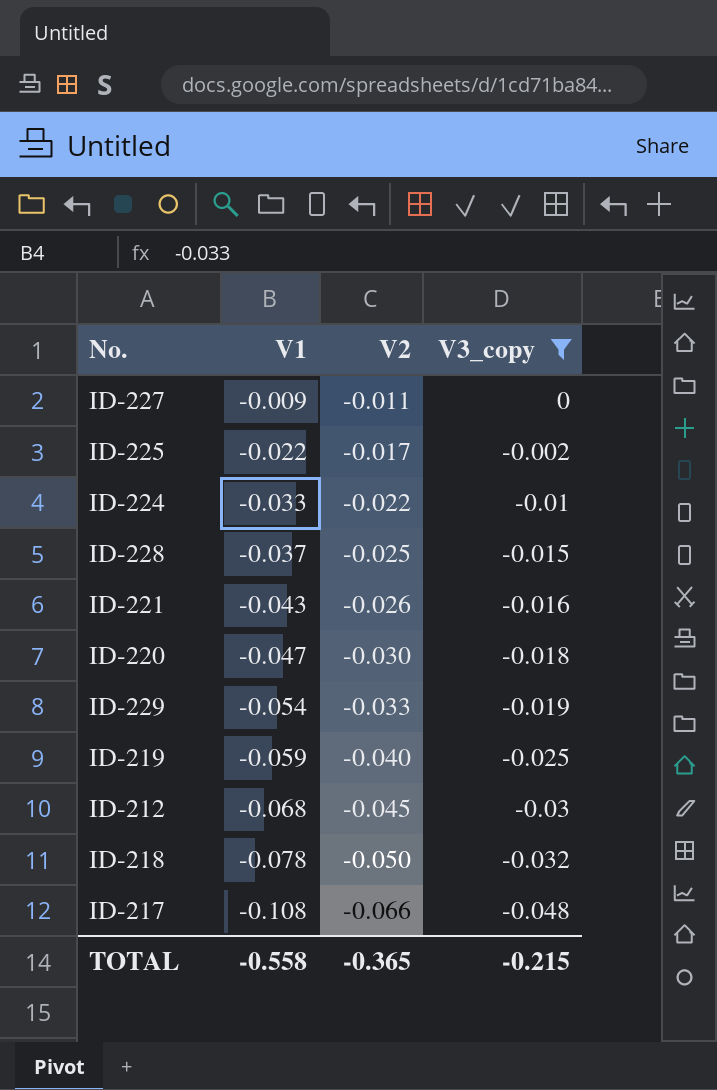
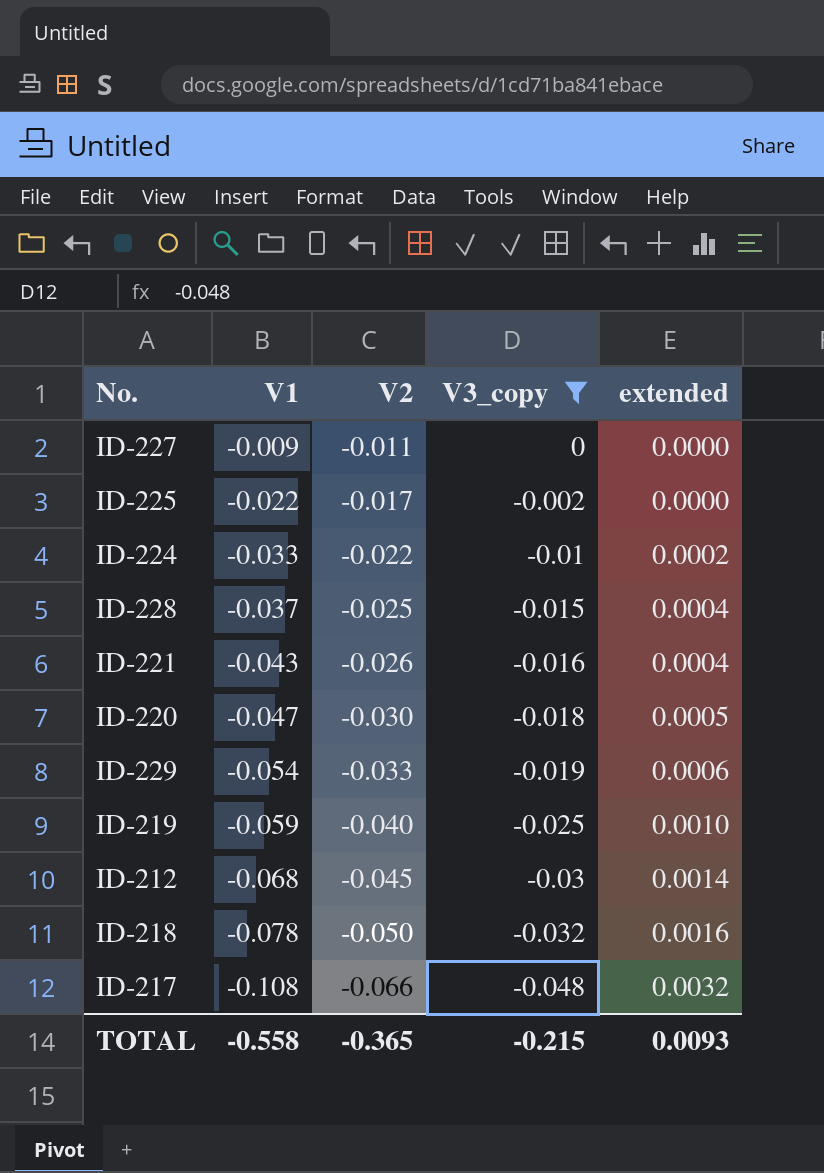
column extended | formula: none -> [V2] * [V3_copy]

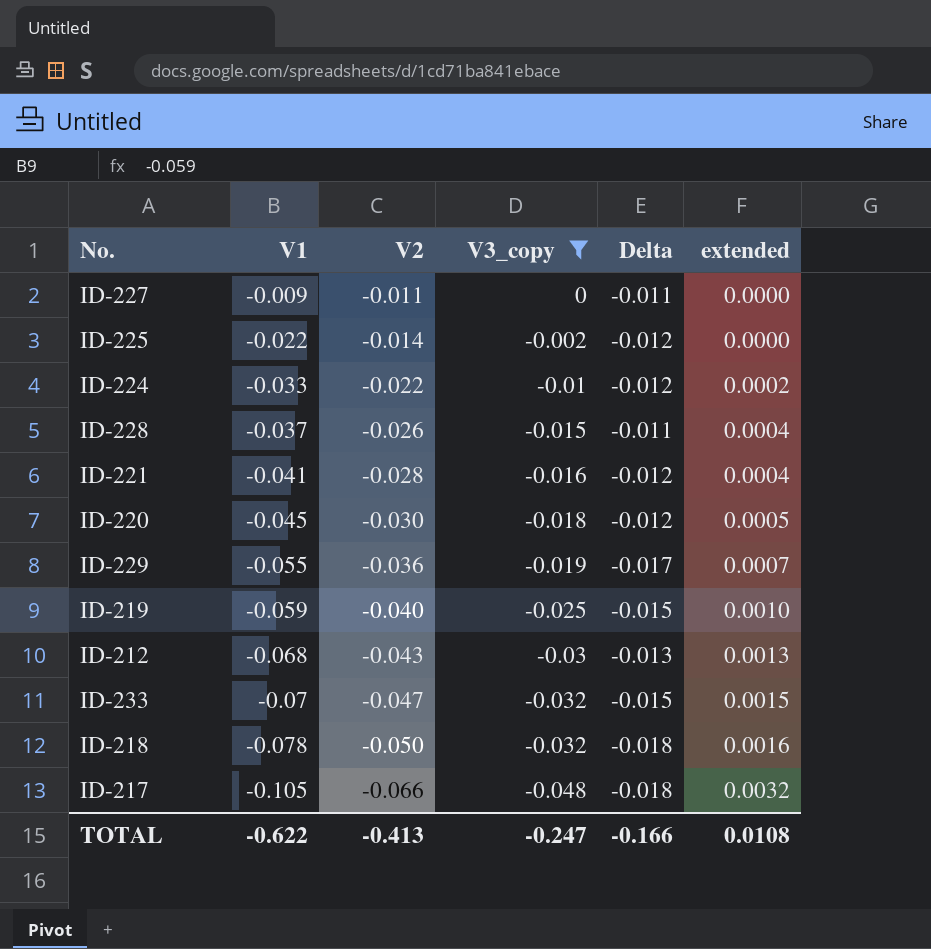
column Delta | formula: none -> [V2] - [V3_copy]
ID-225 | V2: -0.017 -> -0.014
ID-228 | V2: -0.025 -> -0.026
ID-221 | V1: -0.043 -> -0.041
ID-221 | V2: -0.026 -> -0.028
ID-220 | V1: -0.047 -> -0.045
ID-229 | V1: -0.054 -> -0.055
ID-229 | V2: -0.033 -> -0.036
ID-229 | extended: 0.0006 -> 0.0007
ID-212 | V2: -0.045 -> -0.043
ID-212 | extended: 0.0014 -> 0.0013
row ID-233: none -> -0.07 | -0.047 | -0.032 | -0.015 | 0.0015
ID-217 | V1: -0.108 -> -0.105
TOTAL | V1: -0.558 -> -0.622
TOTAL | V2: -0.365 -> -0.413
TOTAL | V3_copy: -0.215 -> -0.247
TOTAL | extended: 0.0093 -> 0.0108

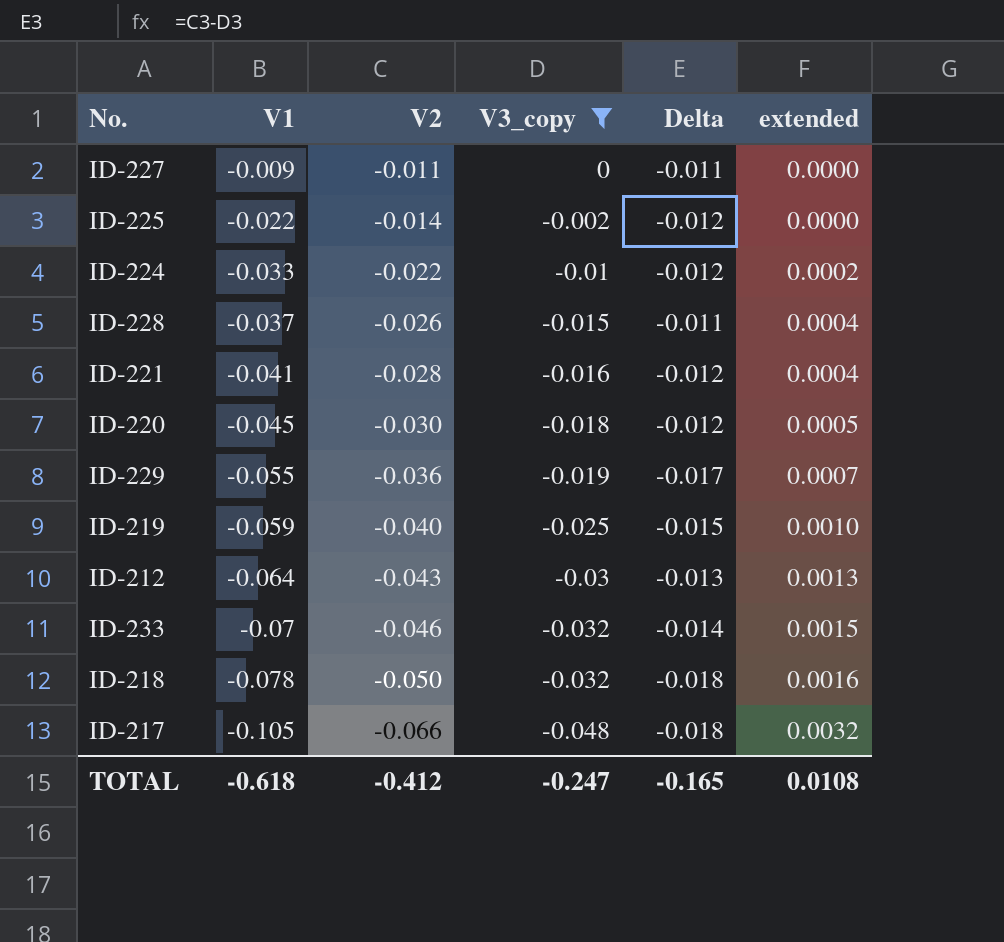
ID-212 | V1: -0.068 -> -0.064
ID-233 | V2: -0.047 -> -0.046
ID-233 | Delta: -0.015 -> -0.014
TOTAL | V1: -0.622 -> -0.618
TOTAL | V2: -0.413 -> -0.412
TOTAL | Delta: -0.166 -> -0.165

